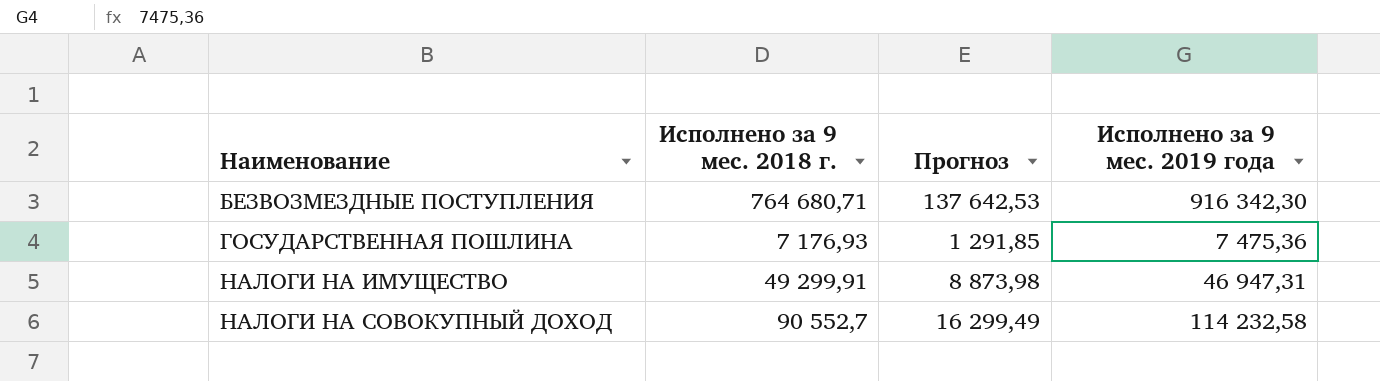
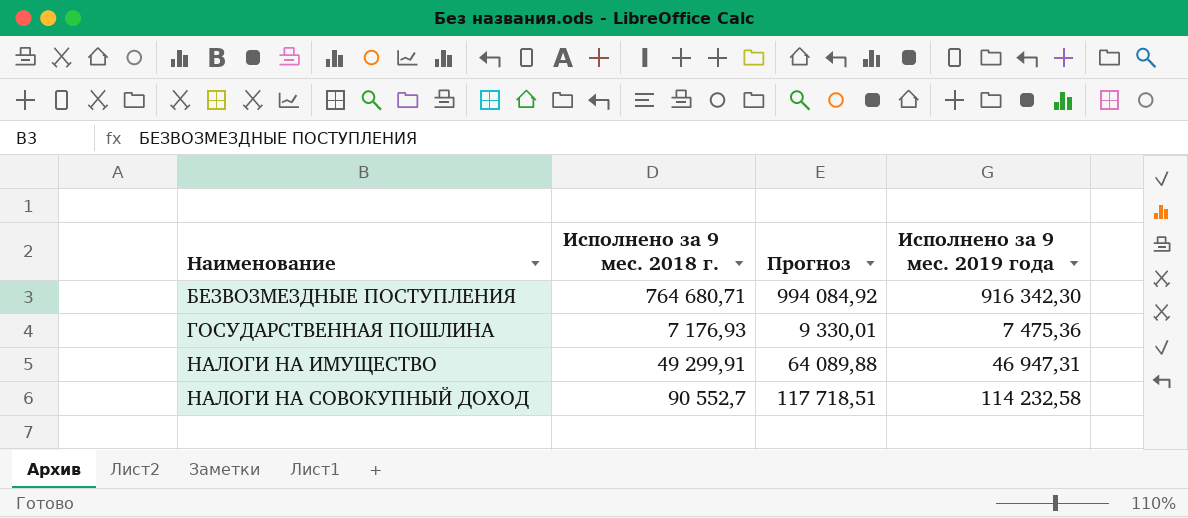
column Прогноз | formula: [Исполнено за 9 мес. 2018 г.] * 0,18 -> [Исполнено за 9 мес. 2018 г.] * 1,3

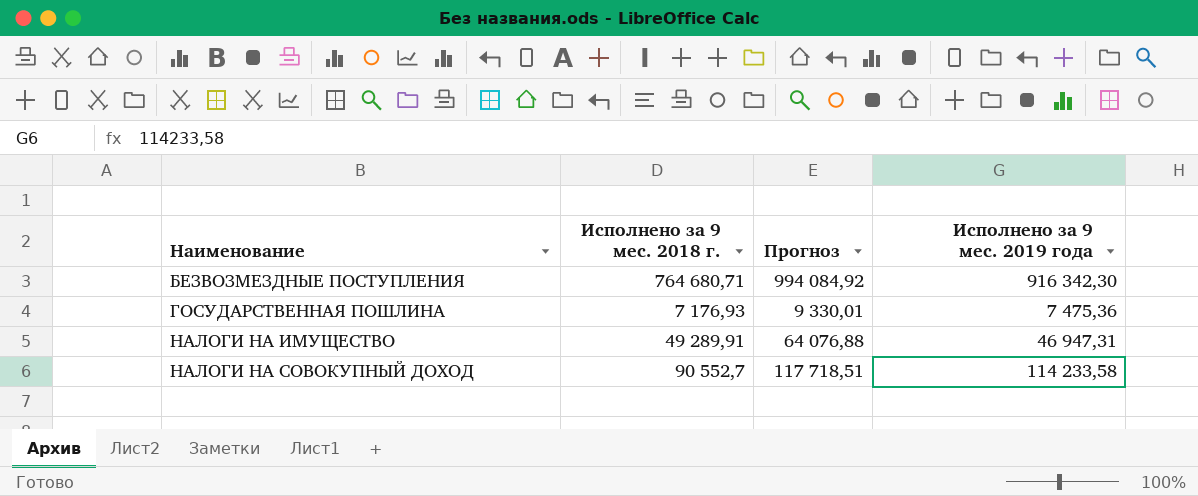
НАЛОГИ НА ИМУЩЕСТВО | Исполнено за 9 мес. 2018 г.: 49 299,91 -> 49 289,91
НАЛОГИ НА ИМУЩЕСТВО | Прогноз: 64 089,88 -> 64 076,88
НАЛОГИ НА СОВОКУПНЫЙ ДОХОД | Исполнено за 9 мес. 2019 года: 114 232,58 -> 114 233,58

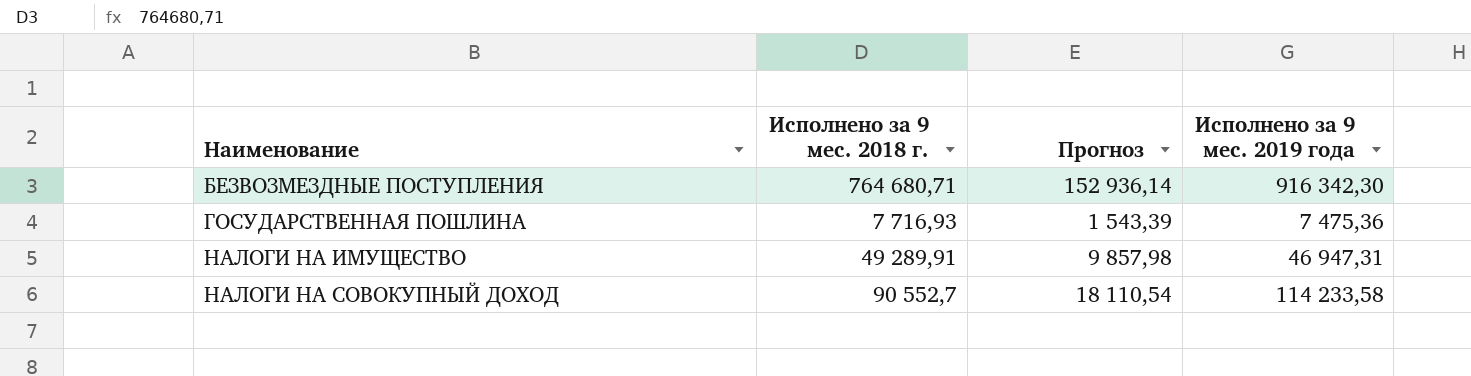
column Прогноз | formula: [Исполнено за 9 мес. 2018 г.] * 1,3 -> [Исполнено за 9 мес. 2018 г.] * 0,2
ГОСУДАРСТВЕННАЯ ПОШЛИНА | Исполнено за 9 мес. 2018 г.: 7 176,93 -> 7 716,93

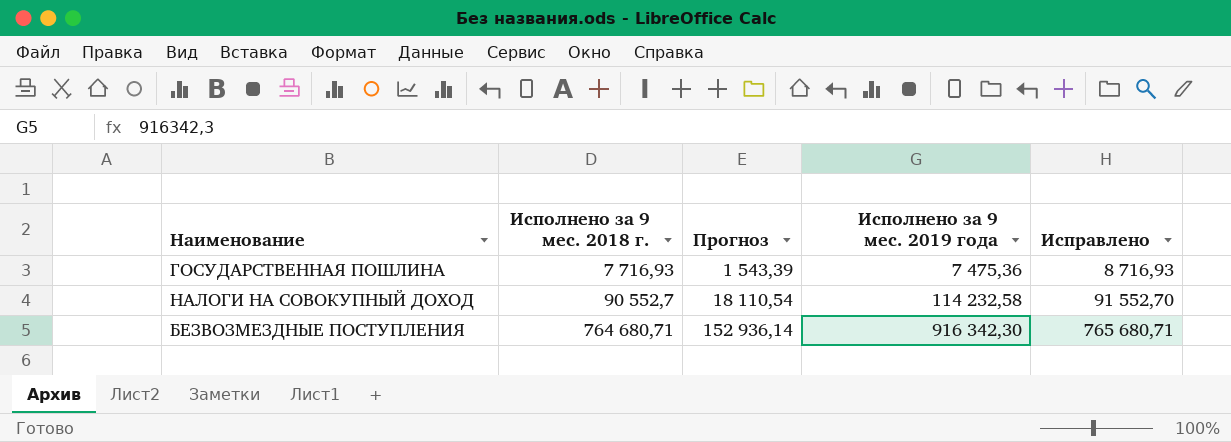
row order: Наименование ascending -> Исполнено за 9 мес. 2018 г. ascending
column Исправлено | formula: none -> [Исполнено за 9 мес. 2018 г.] + 1000
row НАЛОГИ НА ИМУЩЕСТВО: 49 289,91 | 9 857,98 | 46 947,31 -> none
НАЛОГИ НА СОВОКУПНЫЙ ДОХОД | Исполнено за 9 мес. 2019 года: 114 233,58 -> 114 232,58

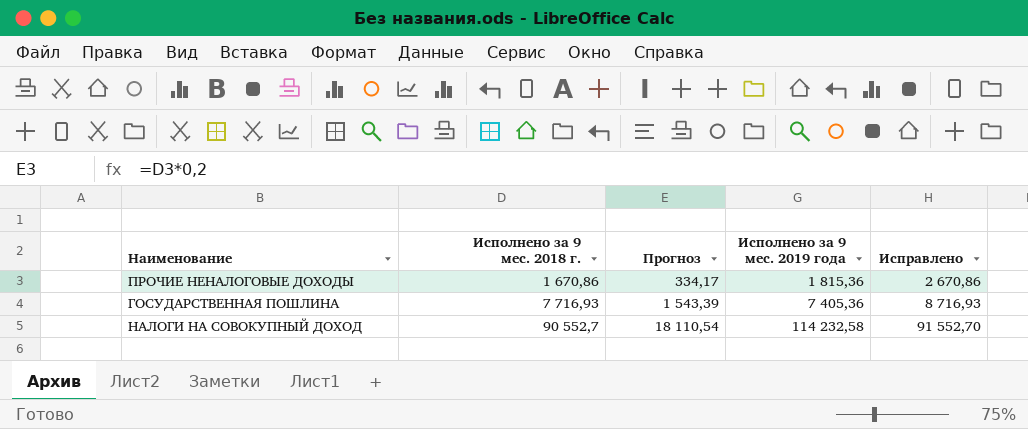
row БЕЗВОЗМЕЗДНЫЕ ПОСТУПЛЕНИЯ: 764 680,71 | 152 936,14 | 916 342,30 | 765 680,71 -> none
row ПРОЧИЕ НЕНАЛОГОВЫЕ ДОХОДЫ: none -> 1 670,86 | 334,17 | 1 815,36 | 2 670,86
ГОСУДАРСТВЕННАЯ ПОШЛИНА | Исполнено за 9 мес. 2019 года: 7 475,36 -> 7 405,36

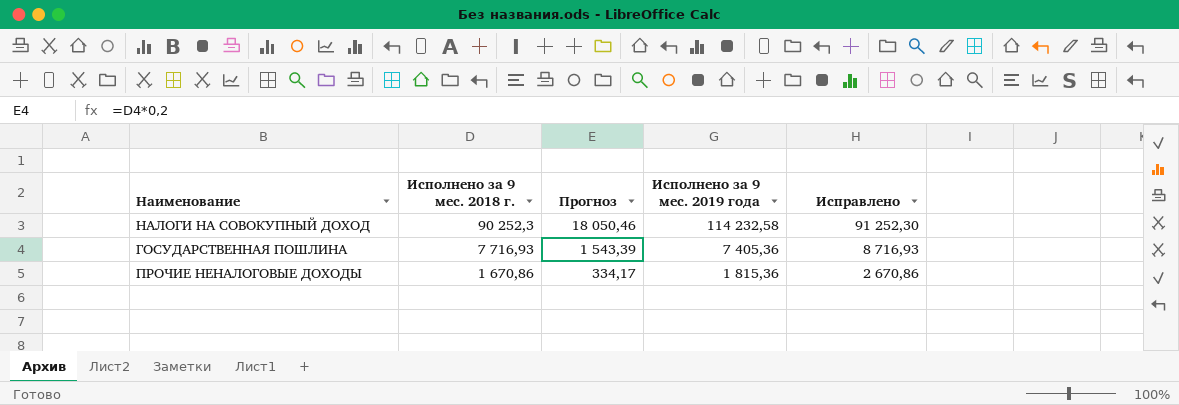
row order: Исполнено за 9 мес. 2018 г. ascending -> Исполнено за 9 мес. 2018 г. descending
НАЛОГИ НА СОВОКУПНЫЙ ДОХОД | Исполнено за 9 мес. 2018 г.: 90 552,7 -> 90 252,3
НАЛОГИ НА СОВОКУПНЫЙ ДОХОД | Прогноз: 18 110,54 -> 18 050,46
НАЛОГИ НА СОВОКУПНЫЙ ДОХОД | Исправлено: 91 552,70 -> 91 252,30

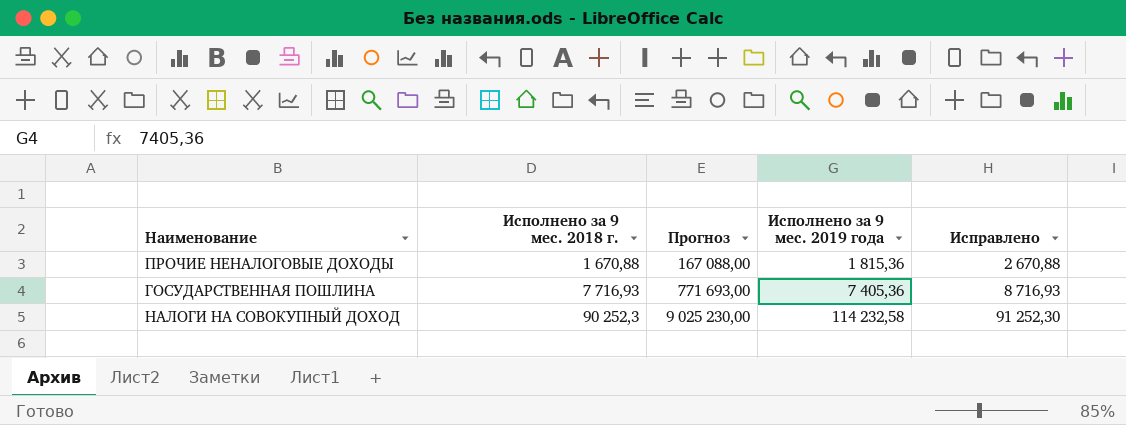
row order: Исполнено за 9 мес. 2018 г. descending -> Исполнено за 9 мес. 2018 г. ascending
column Прогноз | formula: [Исполнено за 9 мес. 2018 г.] * 0,2 -> [Исполнено за 9 мес. 2018 г.] * 100
ПРОЧИЕ НЕНАЛОГОВЫЕ ДОХОДЫ | Исполнено за 9 мес. 2018 г.: 1 670,86 -> 1 670,88
ПРОЧИЕ НЕНАЛОГОВЫЕ ДОХОДЫ | Исправлено: 2 670,86 -> 2 670,88

